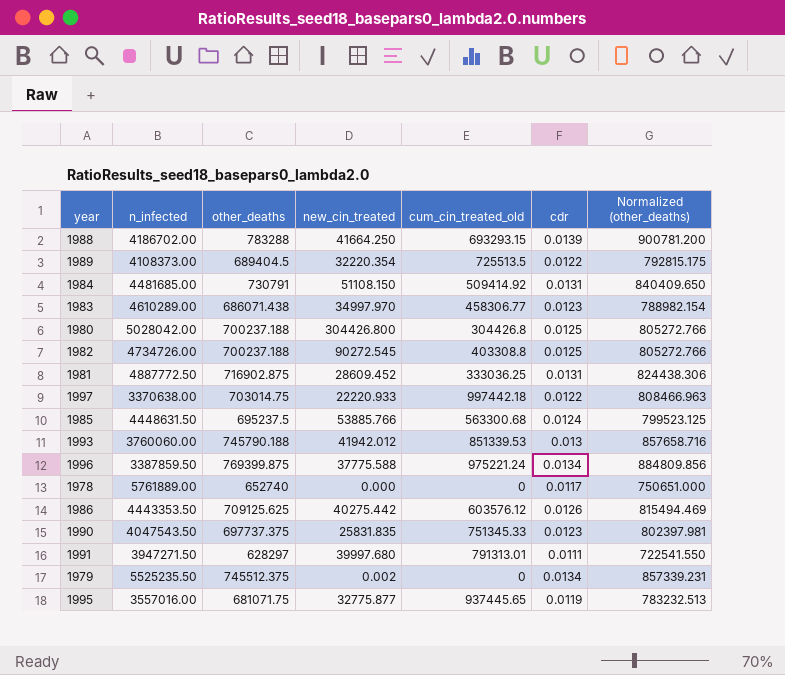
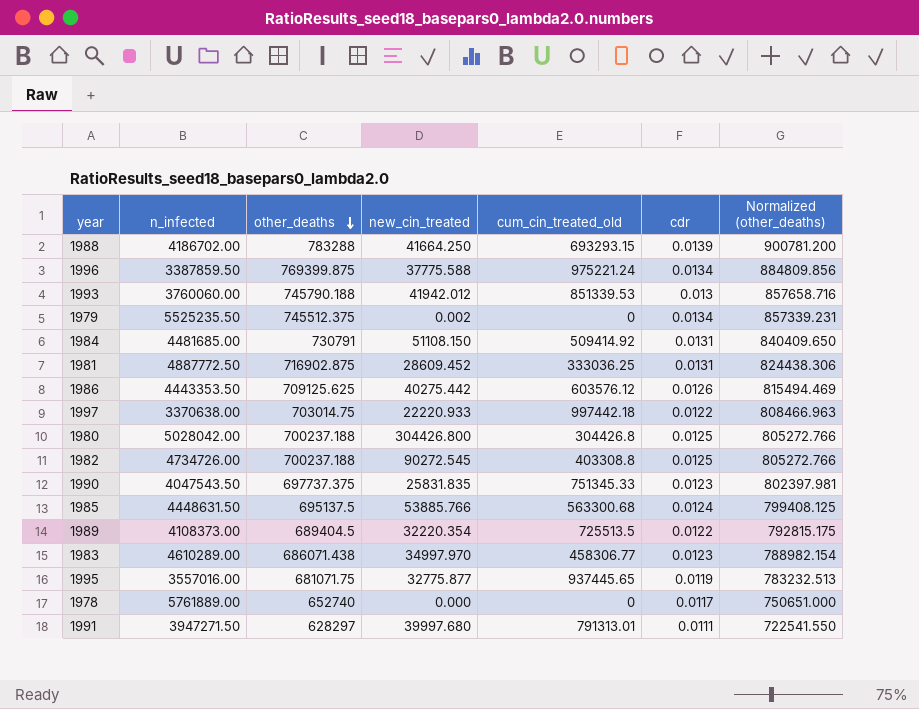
row order: none -> other_deaths descending
1985 | other_deaths: 695237.5 -> 695137.5
1985 | Normalized (other_deaths): 799523.125 -> 799408.125

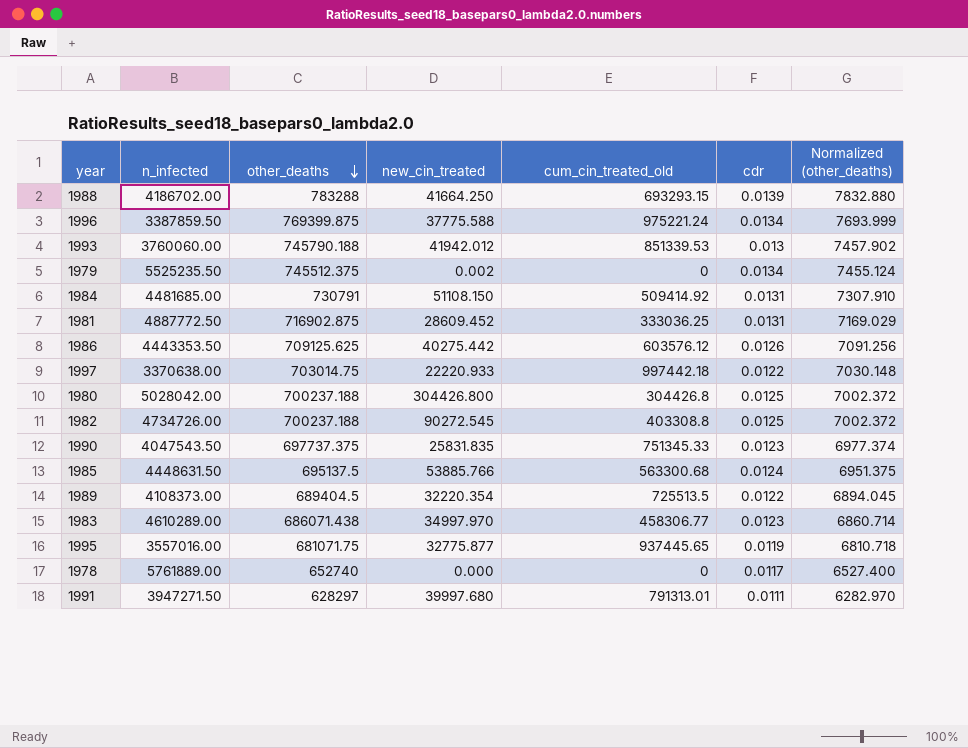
column Normalized (other_deaths) | formula: [other_deaths] * 1.15 -> [other_deaths] * 0.01

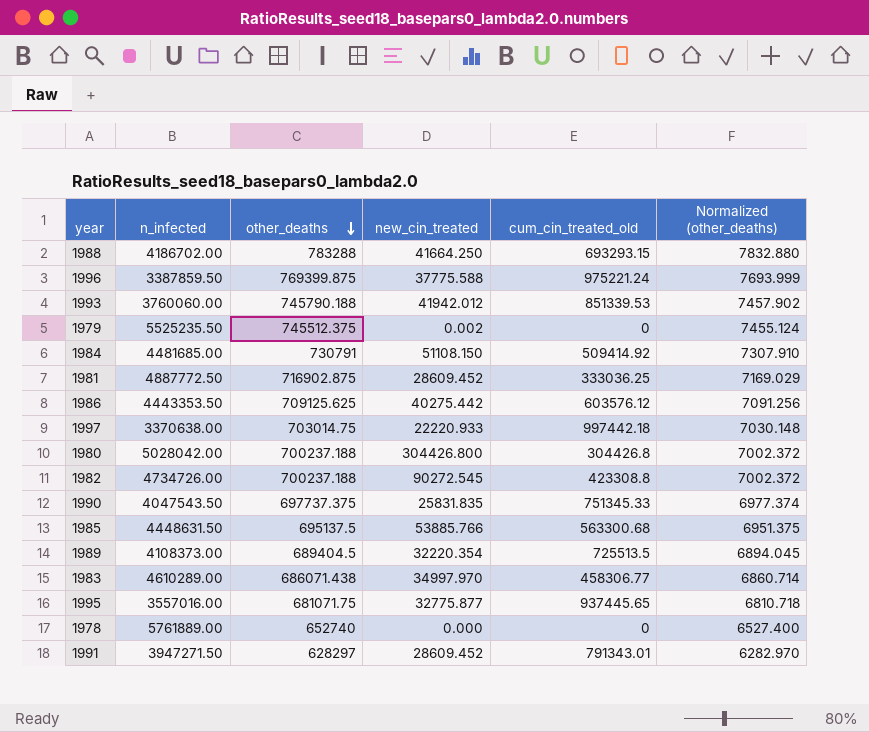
column cdr | position: 6 -> none
1982 | cum_cin_treated_old: 403308.8 -> 423308.8
1991 | new_cin_treated: 39997.680 -> 28609.452
1991 | cum_cin_treated_old: 791313.01 -> 791343.01

